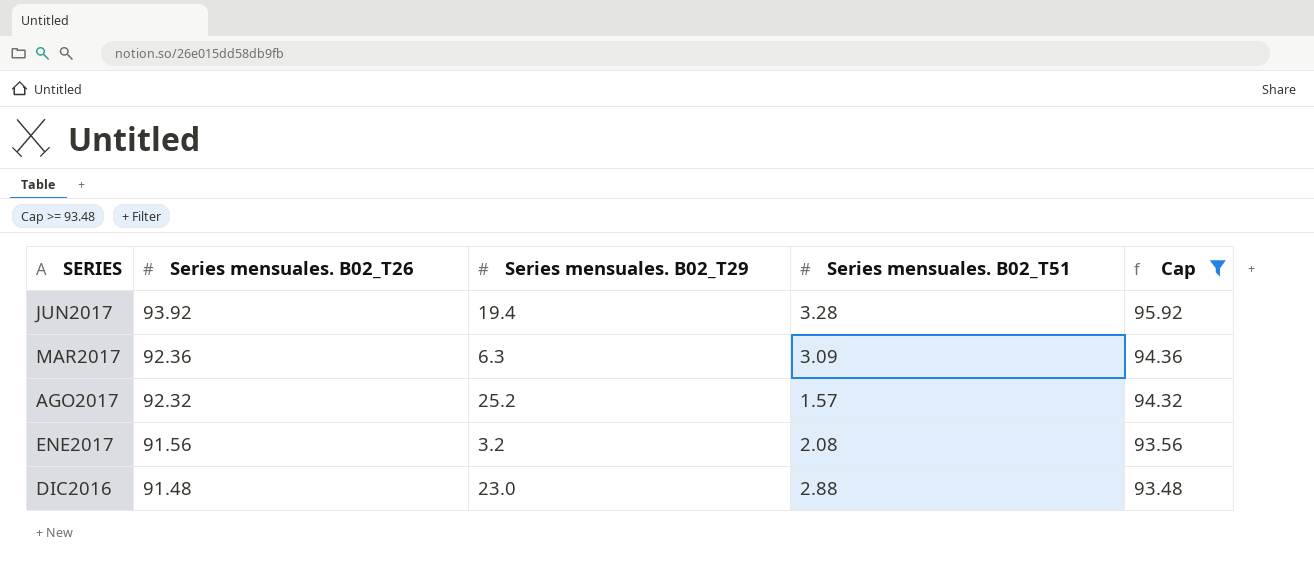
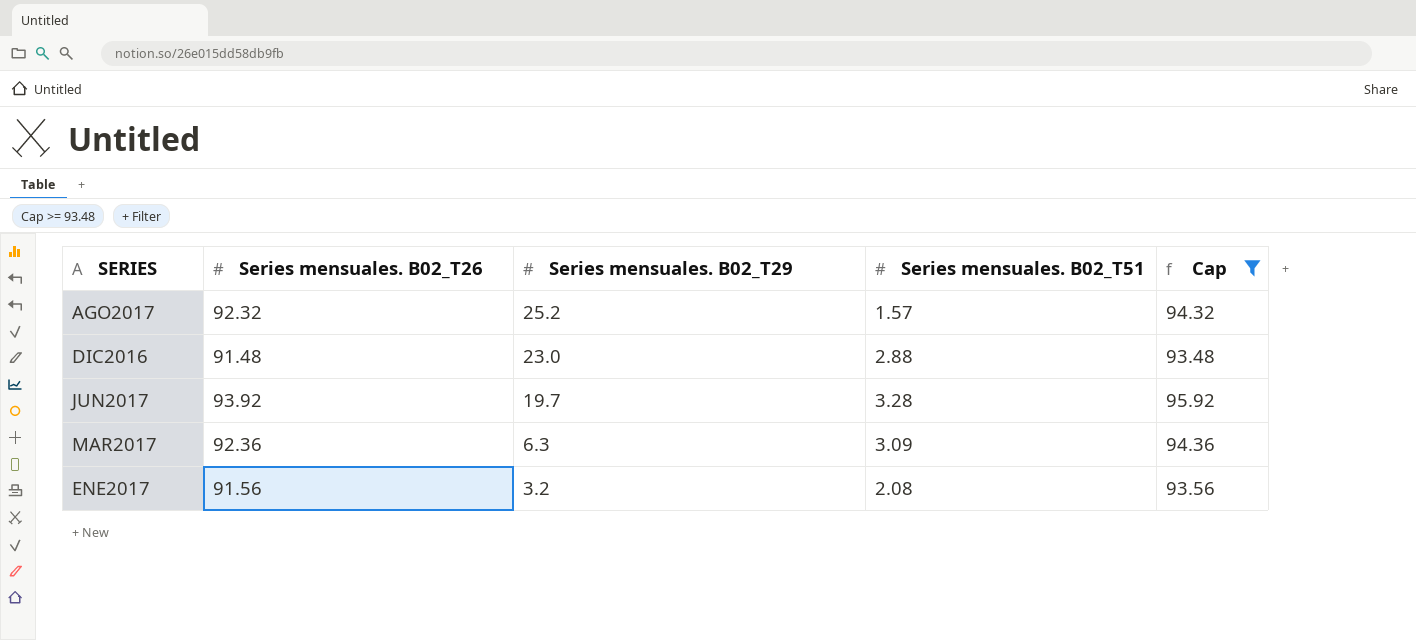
row order: Series mensuales. B02_T26 descending -> Series mensuales. B02_T29 descending
JUN2017 | Series mensuales. B02_T29: 19.4 -> 19.7

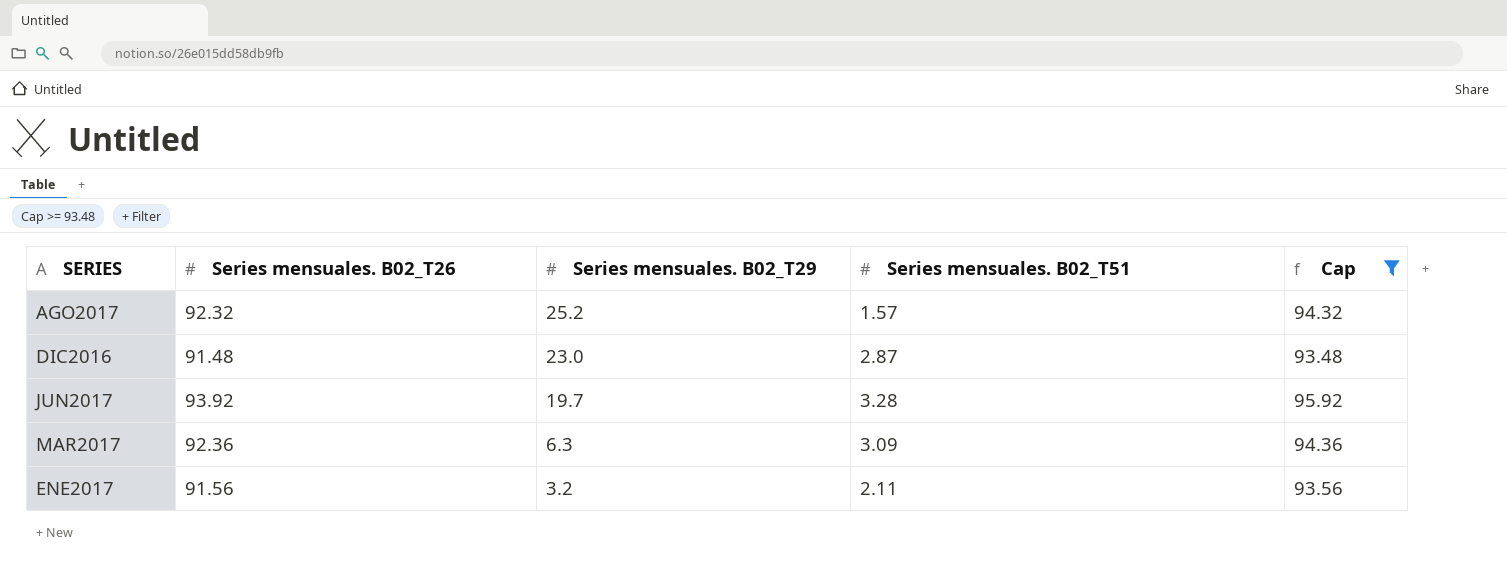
DIC2016 | Series mensuales. B02_T51: 2.88 -> 2.87
ENE2017 | Series mensuales. B02_T51: 2.08 -> 2.11

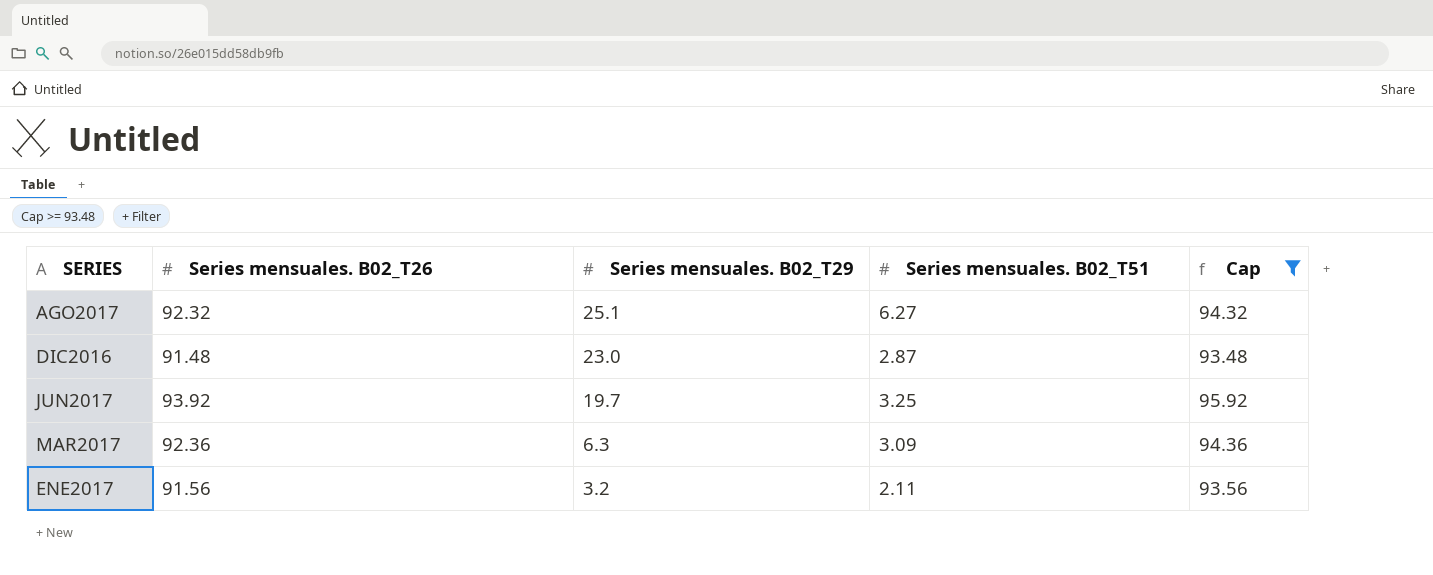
AGO2017 | Series mensuales. B02_T29: 25.2 -> 25.1
AGO2017 | Series mensuales. B02_T51: 1.57 -> 6.27
JUN2017 | Series mensuales. B02_T51: 3.28 -> 3.25

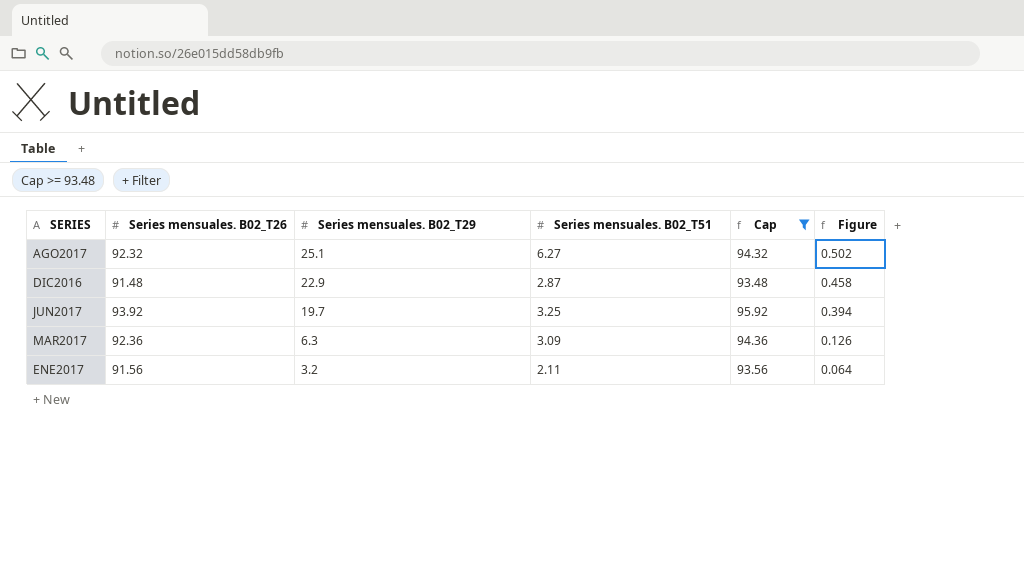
column Figure | formula: none -> [Series mensuales. B02_T29] * 0.02
DIC2016 | Series mensuales. B02_T29: 23.0 -> 22.9

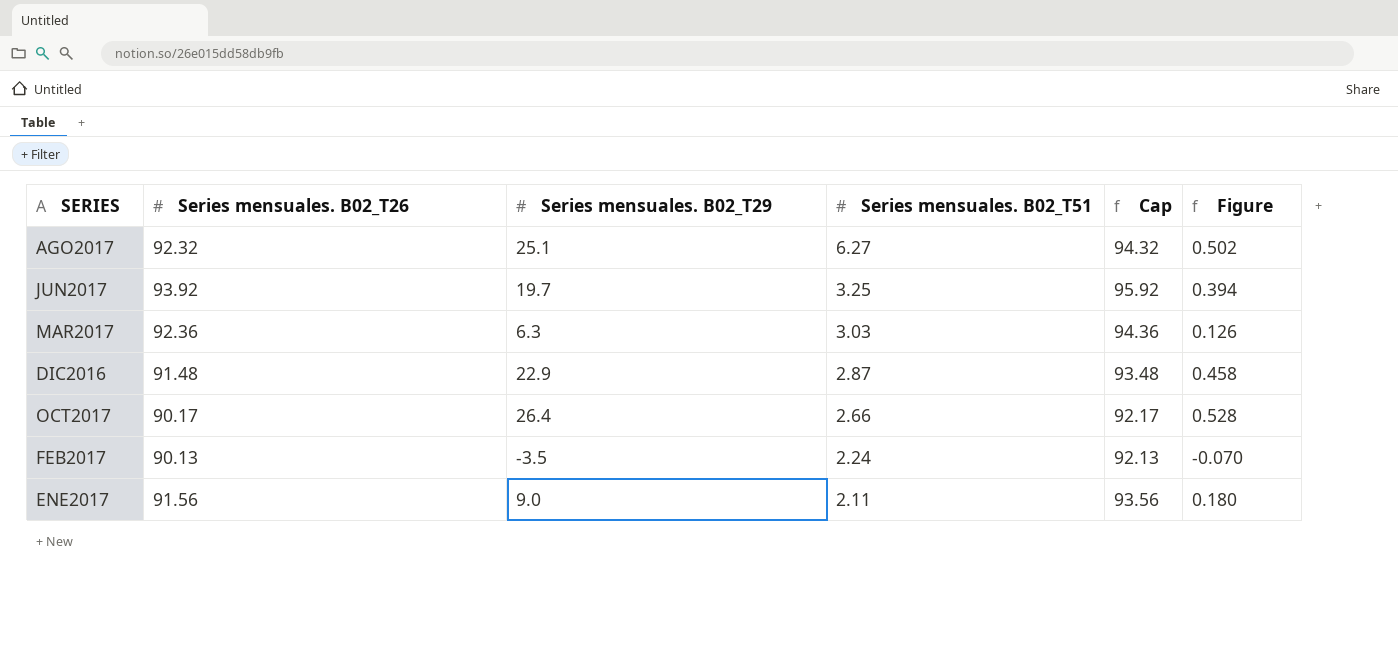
filter: Cap >= 93.48 -> none
row order: Series mensuales. B02_T29 descending -> Series mensuales. B02_T51 descending
MAR2017 | Series mensuales. B02_T51: 3.09 -> 3.03
ENE2017 | Series mensuales. B02_T29: 3.2 -> 9.0
ENE2017 | Figure: 0.064 -> 0.180

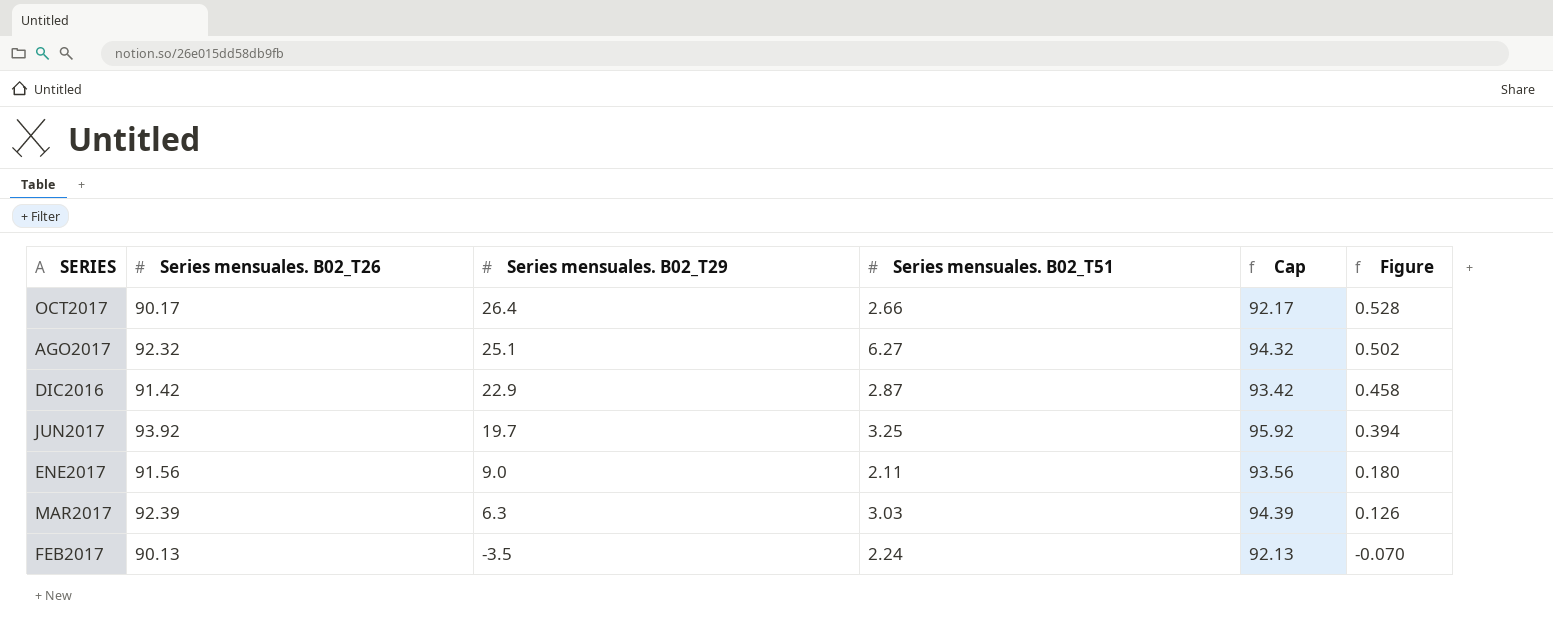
row order: Series mensuales. B02_T51 descending -> Series mensuales. B02_T29 descending
DIC2016 | Series mensuales. B02_T26: 91.48 -> 91.42
DIC2016 | Cap: 93.48 -> 93.42
MAR2017 | Series mensuales. B02_T26: 92.36 -> 92.39
MAR2017 | Cap: 94.36 -> 94.39

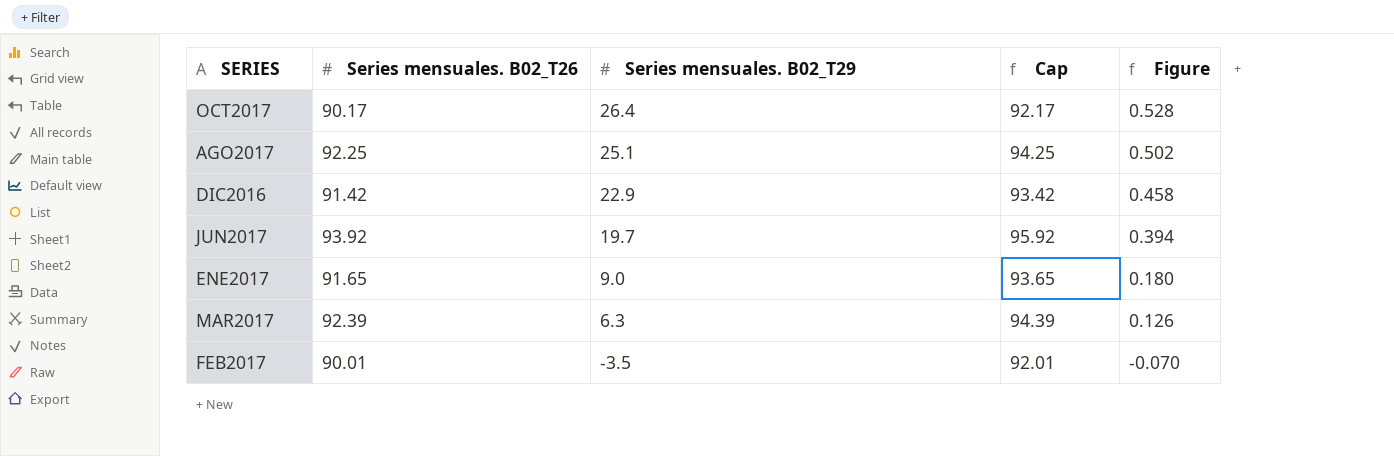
column Series mensuales. B02_T51 | position: 4 -> none
AGO2017 | Series mensuales. B02_T26: 92.32 -> 92.25
AGO2017 | Cap: 94.32 -> 94.25
ENE2017 | Series mensuales. B02_T26: 91.56 -> 91.65
ENE2017 | Cap: 93.56 -> 93.65
FEB2017 | Series mensuales. B02_T26: 90.13 -> 90.01
FEB2017 | Cap: 92.13 -> 92.01

